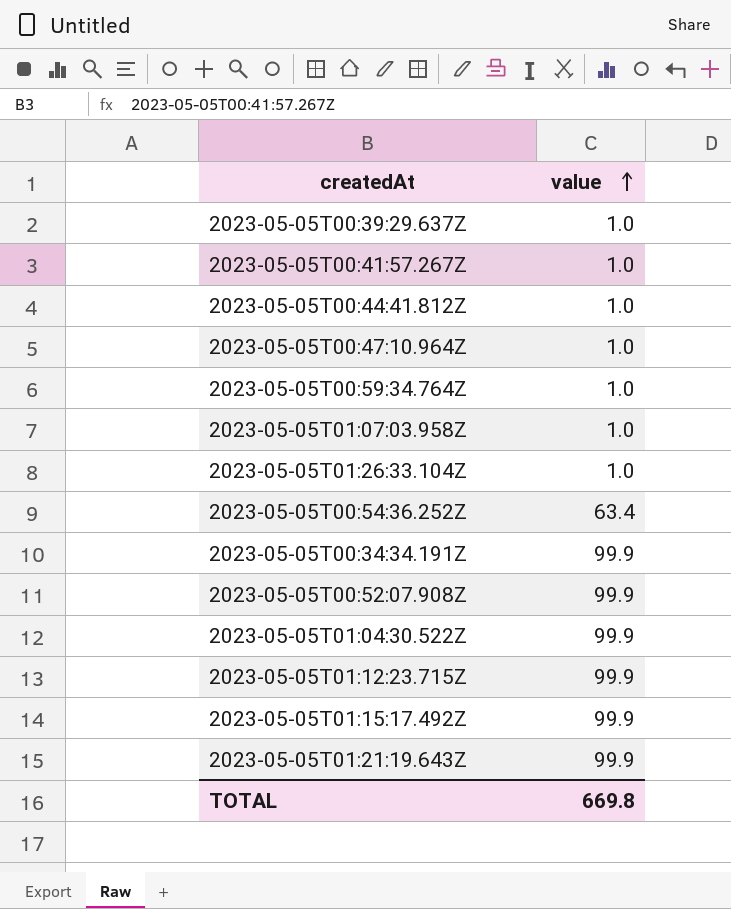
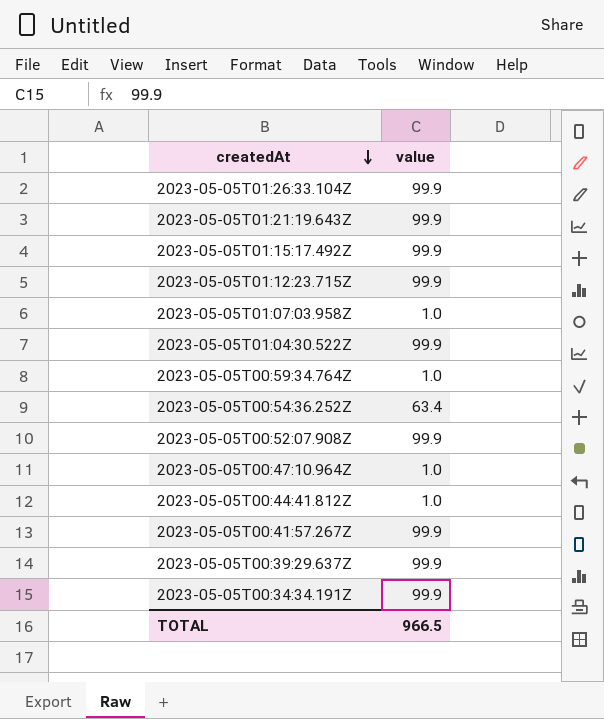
row order: value ascending -> createdAt descending
2023-05-05T01:26:33.104Z | value: 1.0 -> 99.9
2023-05-05T00:41:57.267Z | value: 1.0 -> 99.9
2023-05-05T00:39:29.637Z | value: 1.0 -> 99.9
TOTAL | value: 669.8 -> 966.5

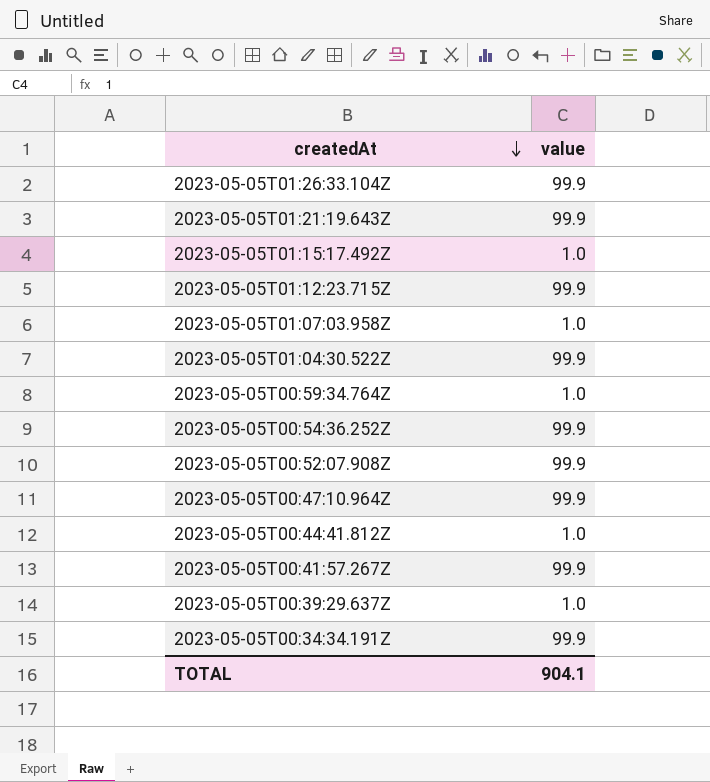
2023-05-05T01:15:17.492Z | value: 99.9 -> 1.0
2023-05-05T00:54:36.252Z | value: 63.4 -> 99.9
2023-05-05T00:47:10.964Z | value: 1.0 -> 99.9
2023-05-05T00:39:29.637Z | value: 99.9 -> 1.0
TOTAL | value: 966.5 -> 904.1

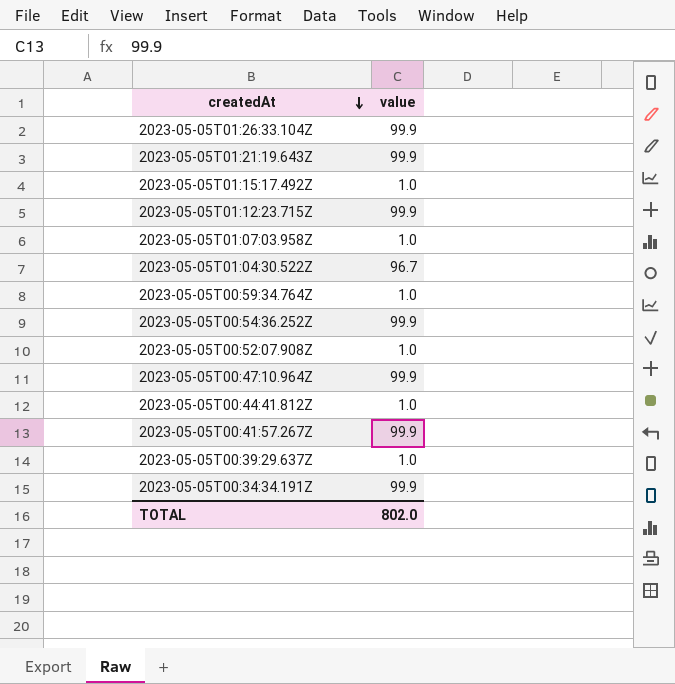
2023-05-05T01:04:30.522Z | value: 99.9 -> 96.7
2023-05-05T00:52:07.908Z | value: 99.9 -> 1.0
TOTAL | value: 904.1 -> 802.0

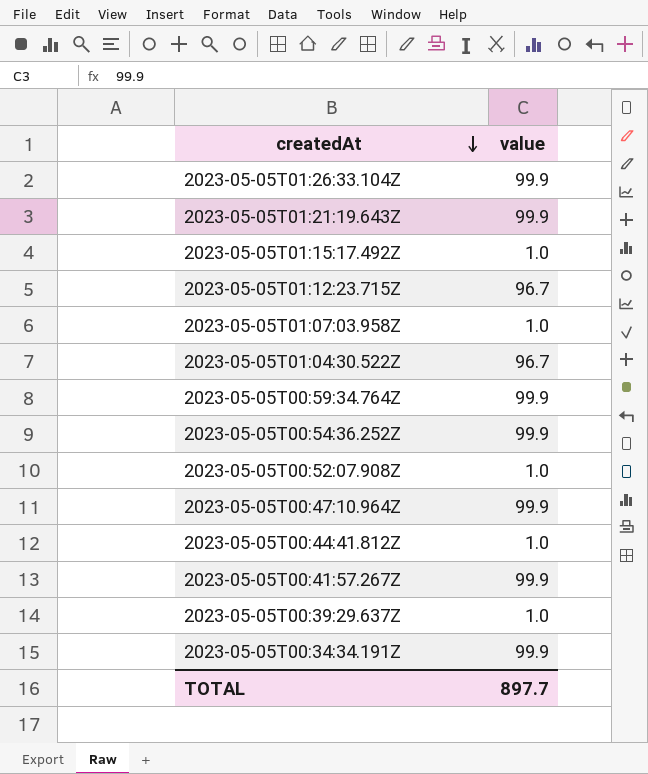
2023-05-05T01:12:23.715Z | value: 99.9 -> 96.7
2023-05-05T00:59:34.764Z | value: 1.0 -> 99.9
TOTAL | value: 802.0 -> 897.7

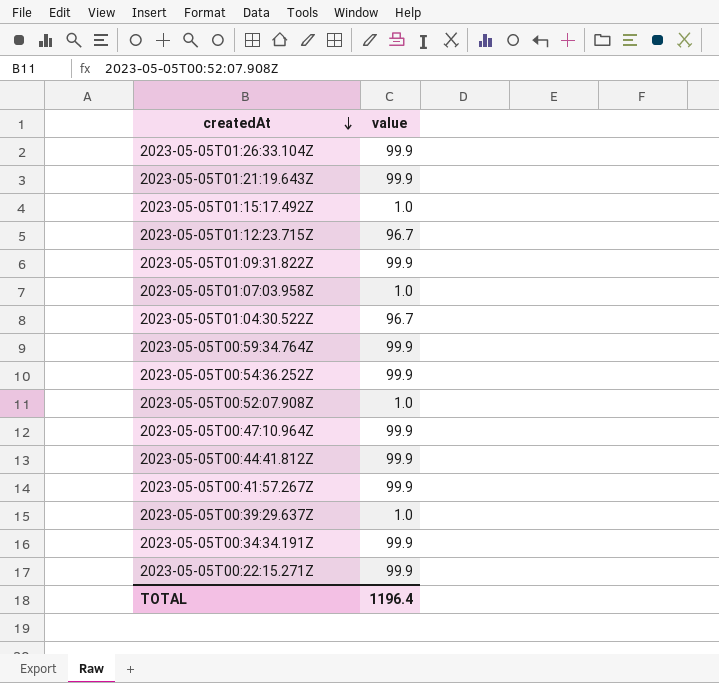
row 2023-05-05T01:09:31.822Z: none -> 99.9
2023-05-05T00:44:41.812Z | value: 1.0 -> 99.9
row 2023-05-05T00:22:15.271Z: none -> 99.9
TOTAL | value: 897.7 -> 1196.4

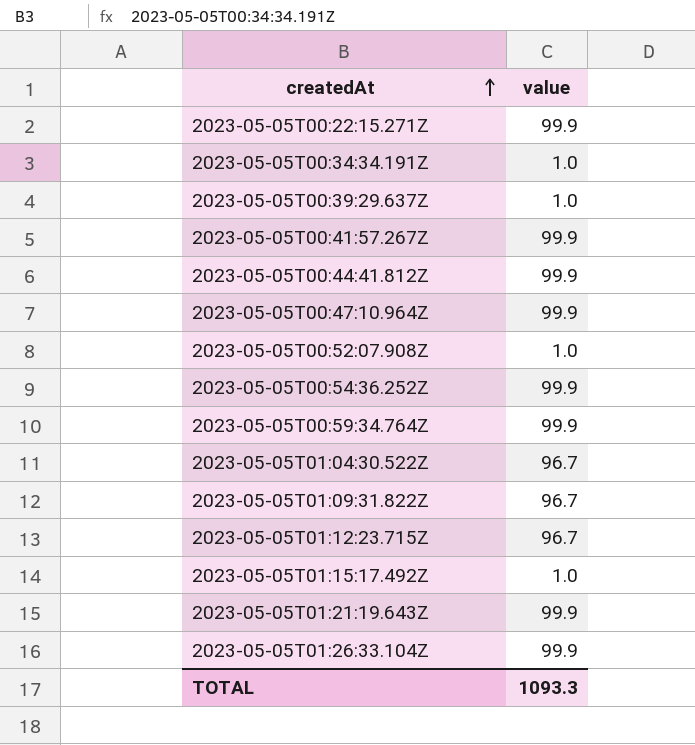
row order: createdAt descending -> createdAt ascending
row 2023-05-05T01:07:03.958Z: 1.0 -> none
2023-05-05T00:34:34.191Z | value: 99.9 -> 1.0
2023-05-05T01:09:31.822Z | value: 99.9 -> 96.7
TOTAL | value: 1196.4 -> 1093.3

